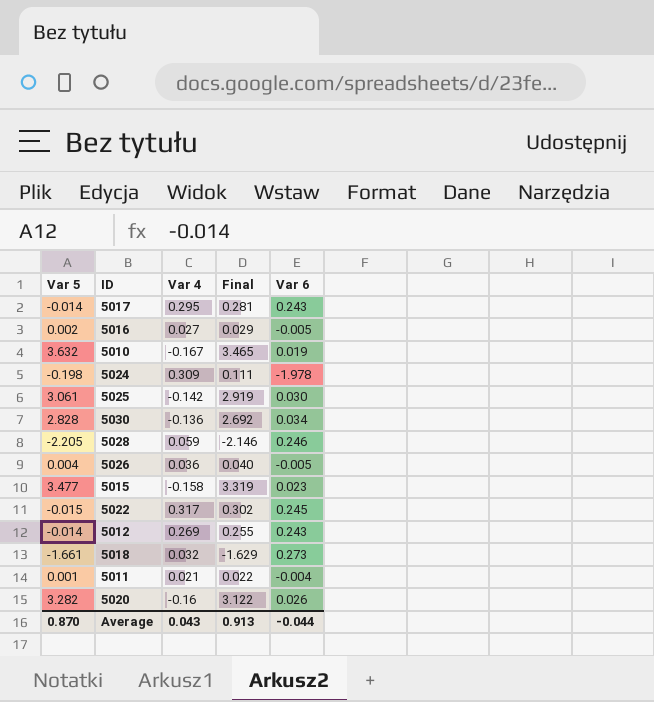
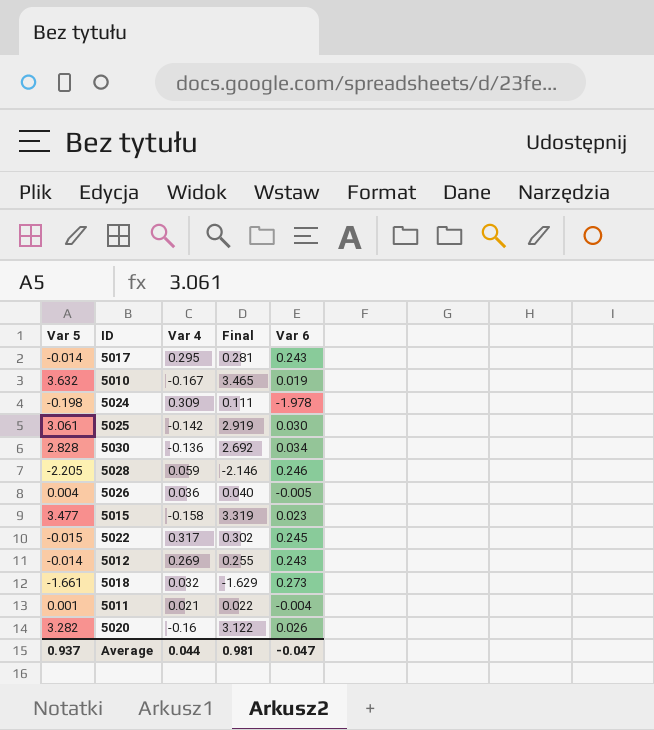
row 5016: 0.002 | 0.027 | 0.029 | -0.005 -> none
Average | Var 5: 0.870 -> 0.937
Average | Var 4: 0.043 -> 0.044
Average | Final: 0.913 -> 0.981
Average | Var 6: -0.044 -> -0.047

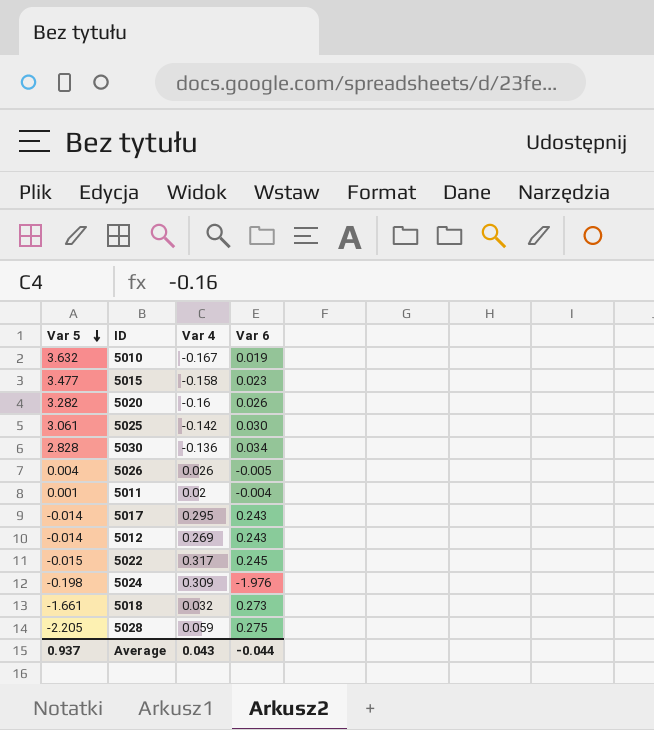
row order: none -> Var 5 descending
column Final | formula: [Var 5] + [Var 4] -> none
5026 | Var 4: 0.036 -> 0.026
5011 | Var 4: 0.021 -> 0.02
5024 | Var 6: -1.978 -> -1.976
5028 | Var 6: 0.246 -> 0.275
Average | Var 4: 0.044 -> 0.043
Average | Var 6: -0.047 -> -0.044

